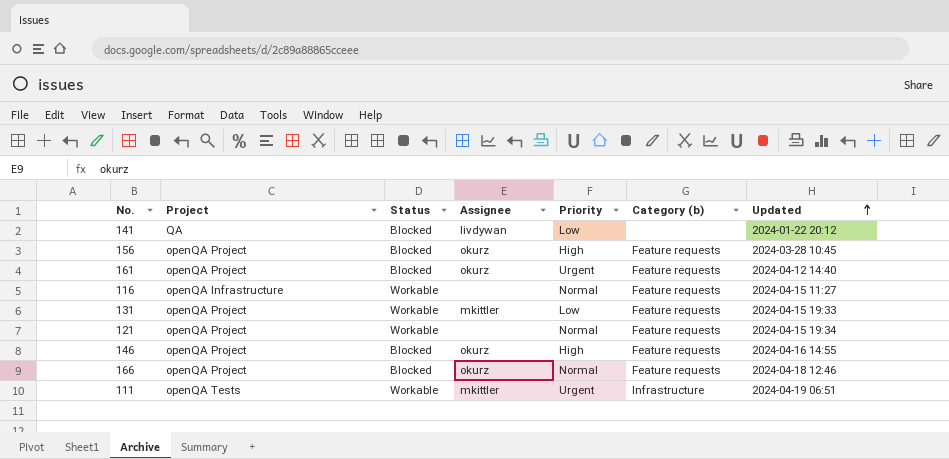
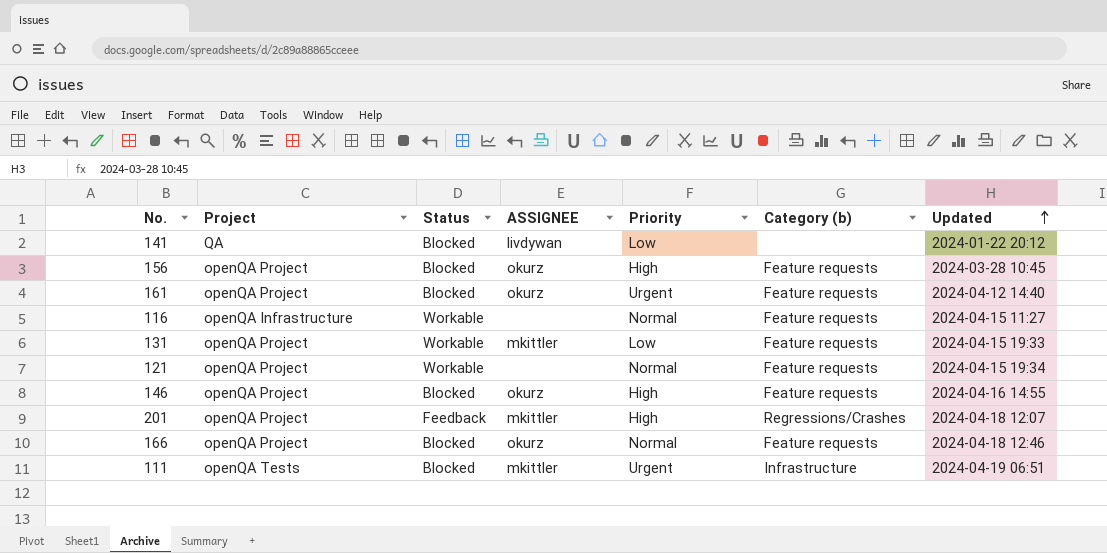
column name: Assignee -> ASSIGNEE
row 201: none -> openQA Project | Feedback | mkittler | High | Regressions/Crashes | 2024-04-18 12:07
111 | Status: Workable -> Blocked

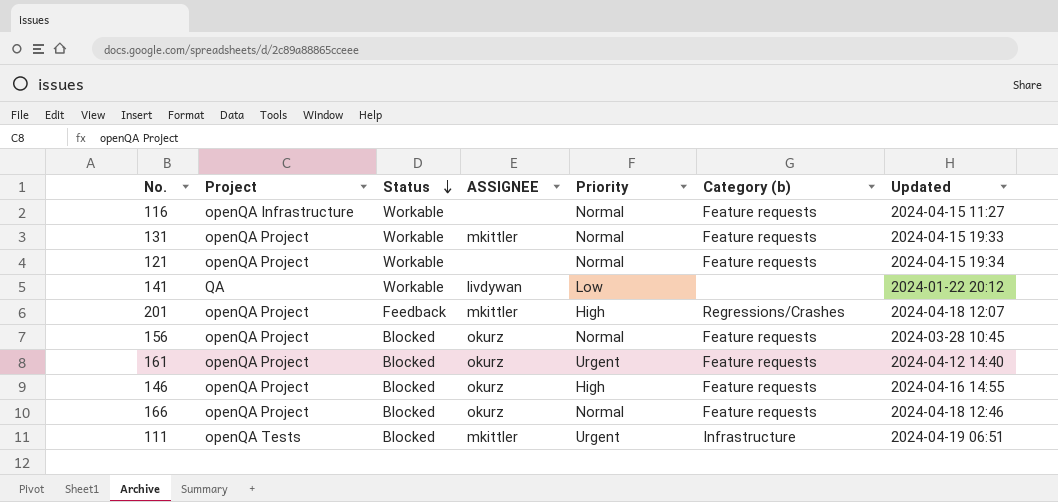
row order: Updated ascending -> Status descending
131 | Priority: Low -> Normal
141 | Status: Blocked -> Workable
156 | Priority: High -> Normal

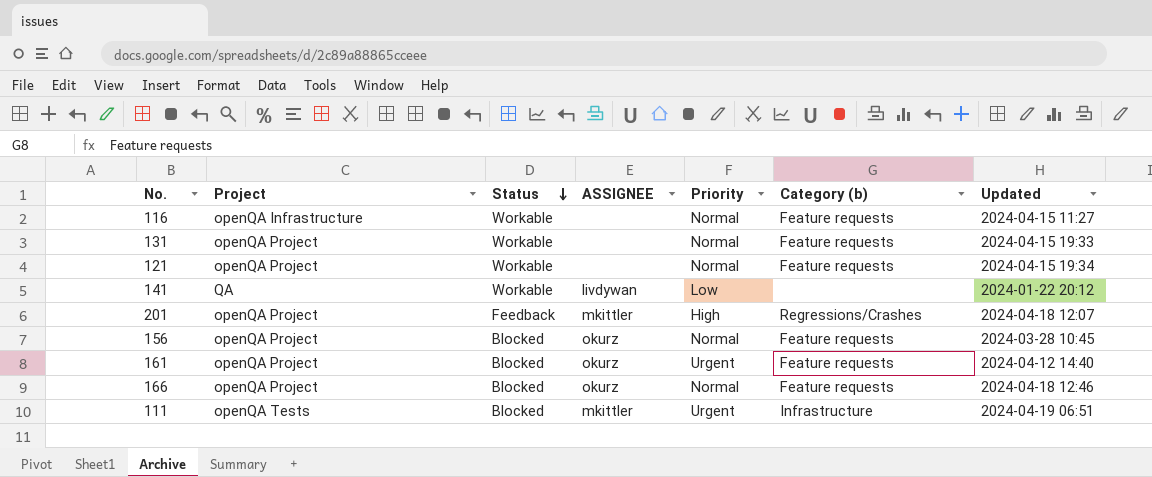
row 146: openQA Project | Blocked | okurz | High | Feature requests | 2024-04-16 14:55 -> none
131 | ASSIGNEE: mkittler -> none

